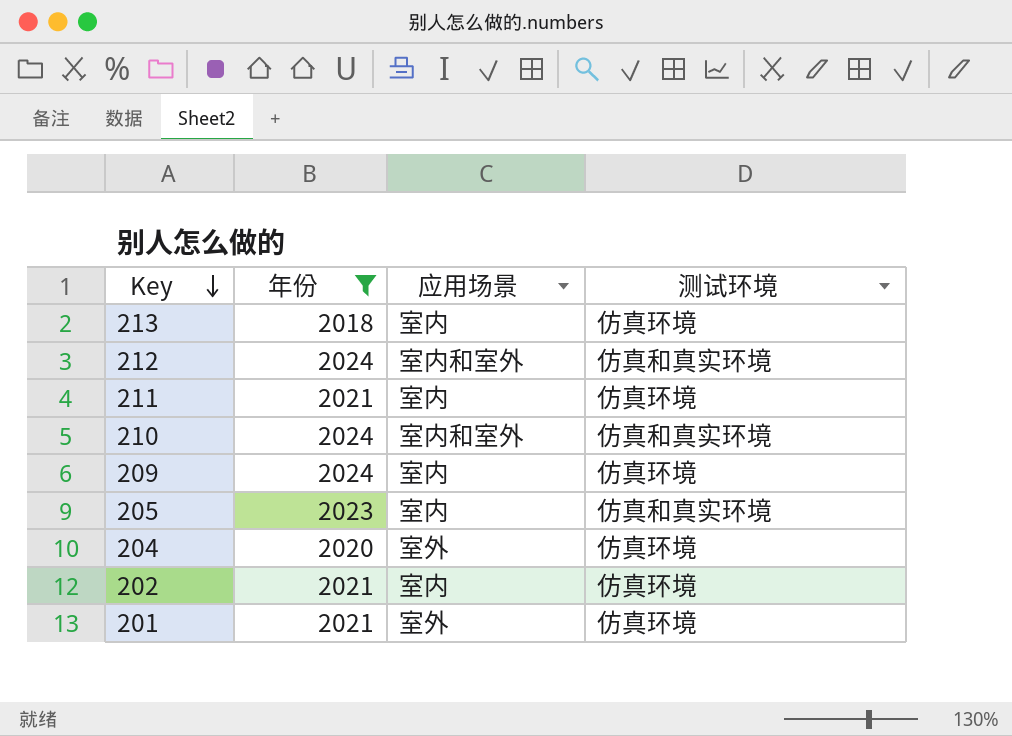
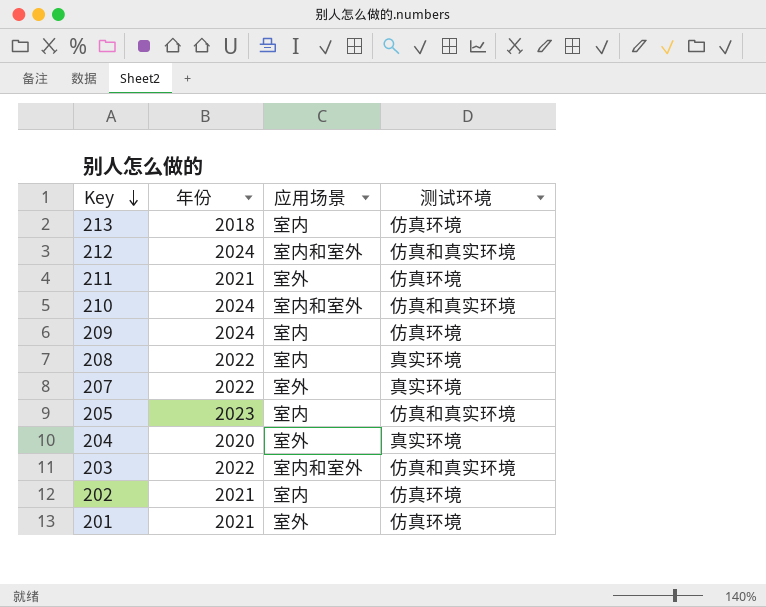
filter: 年份 != 2022 -> none
211 | 应用场景: 室内 -> 室外
204 | 测试环境: 仿真环境 -> 真实环境

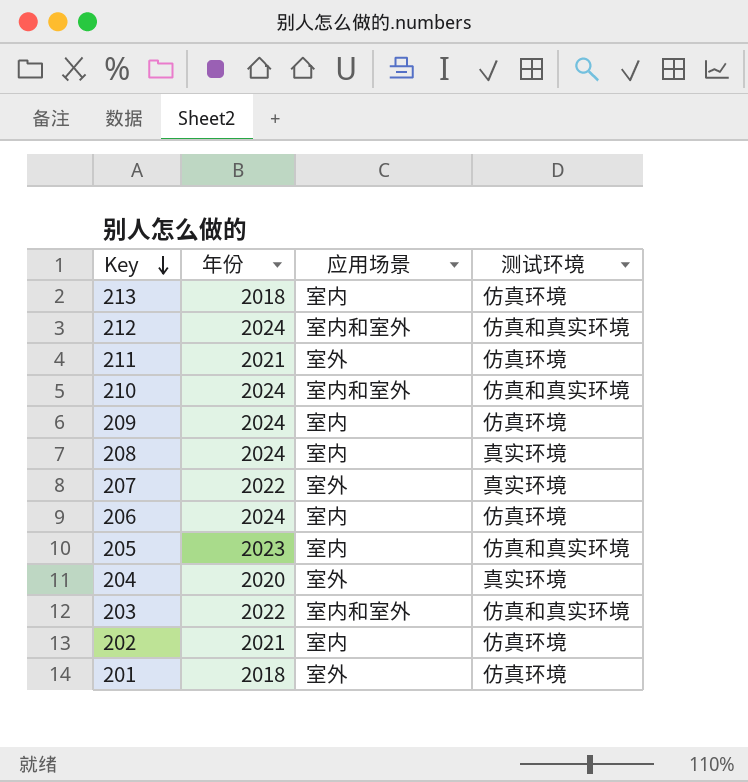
208 | 年份: 2022 -> 2024
row 206: none -> 2024 | 室内 | 仿真环境
201 | 年份: 2021 -> 2018

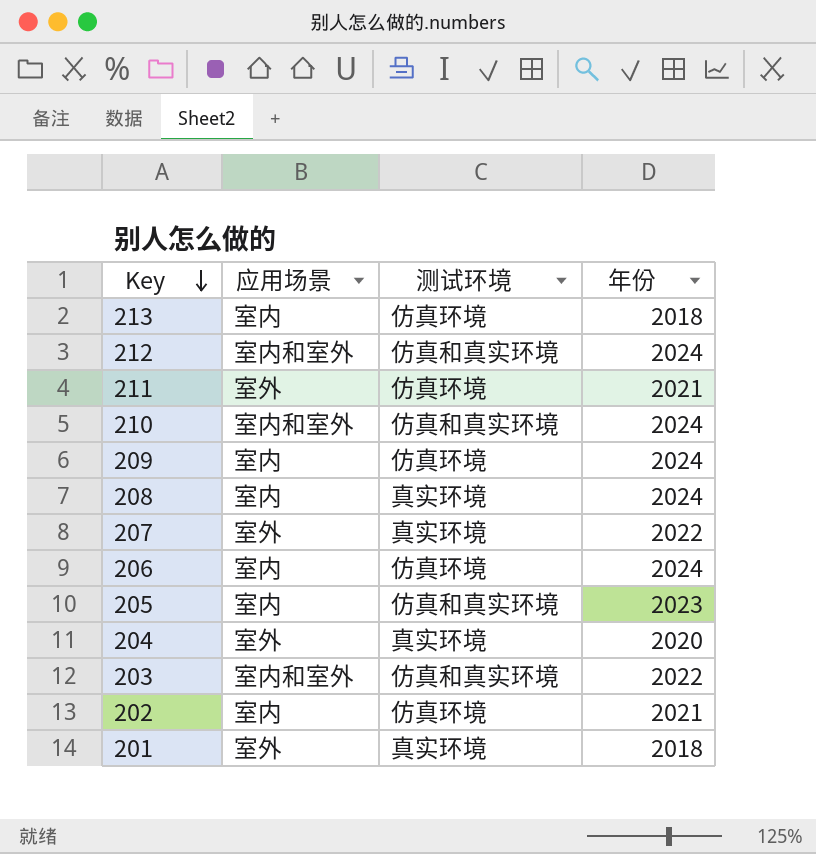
column 年份 | position: 2 -> 4
201 | 测试环境: 仿真环境 -> 真实环境

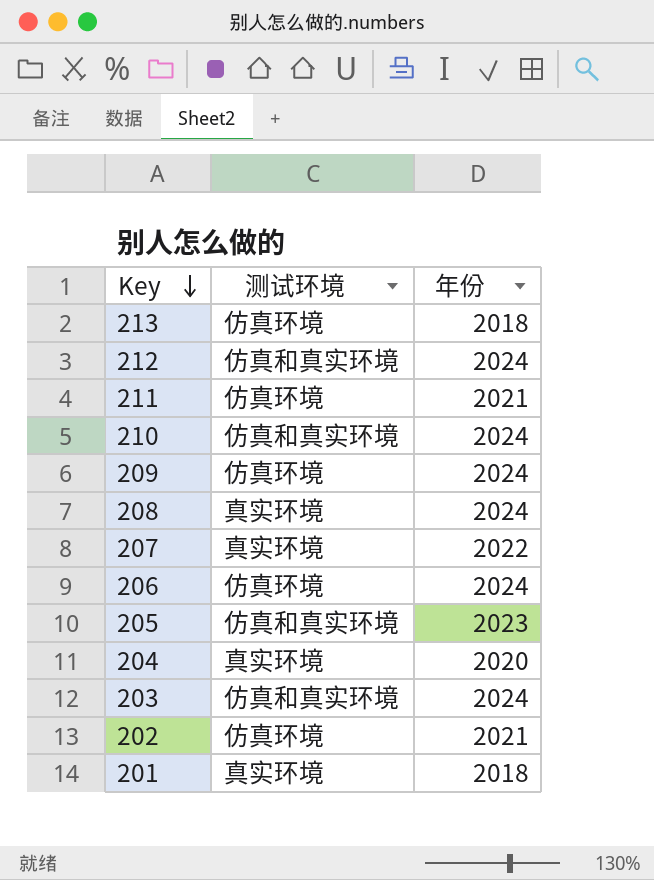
column 应用场景 | position: 2 -> none
203 | 年份: 2022 -> 2024

